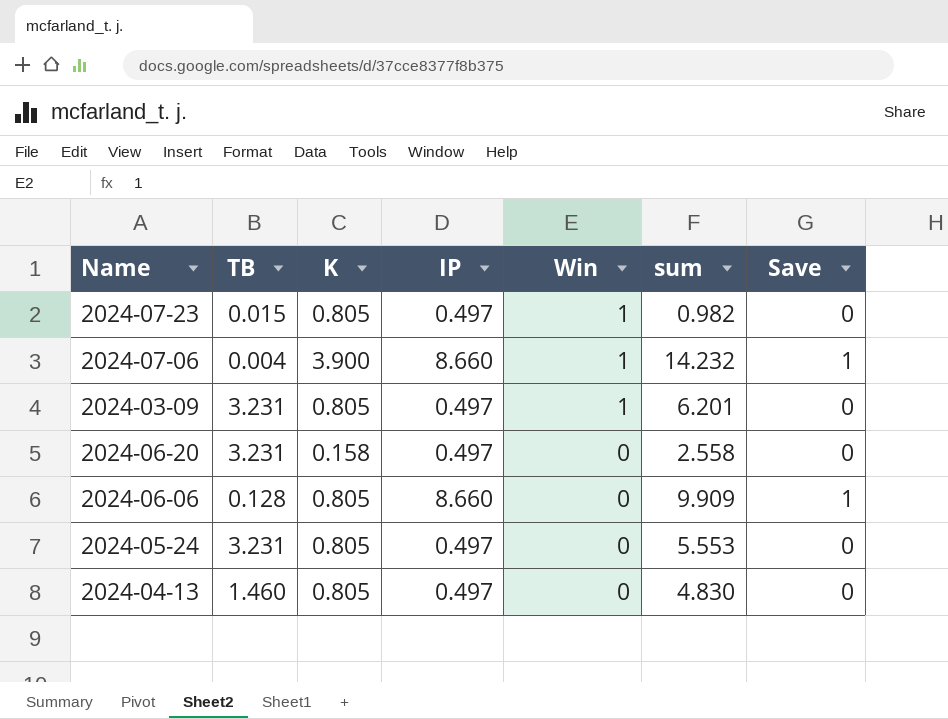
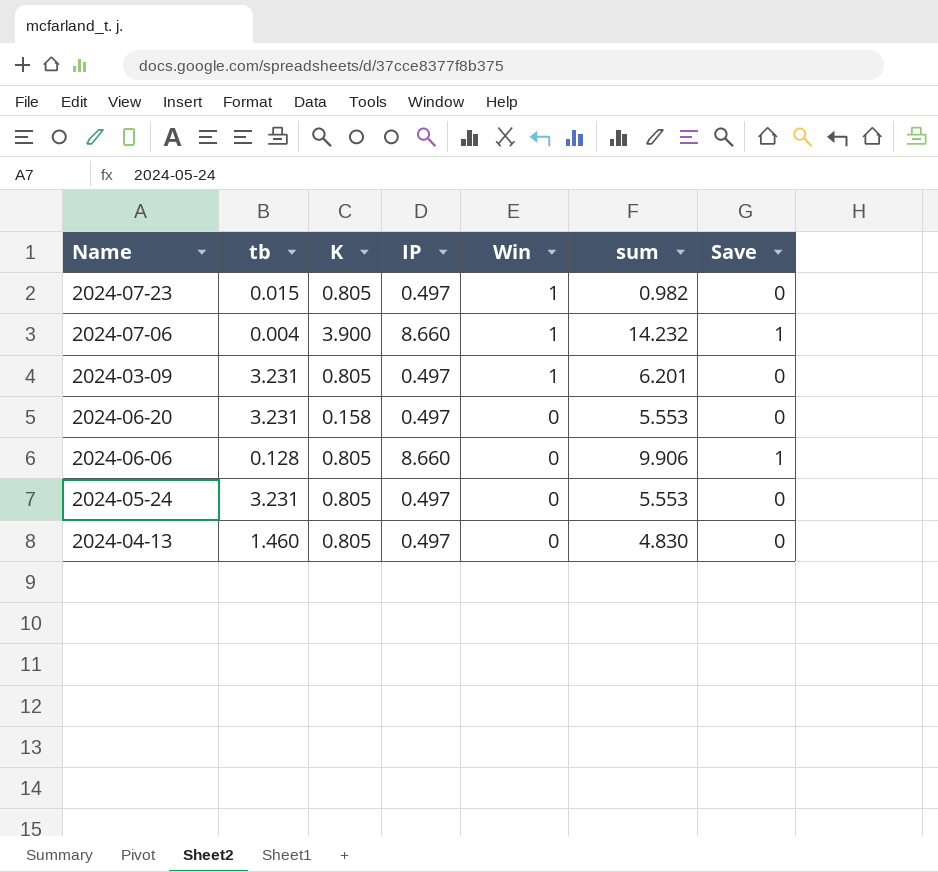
column name: TB -> tb
2024-06-20 | sum: 2.558 -> 5.553
2024-06-06 | sum: 9.909 -> 9.906

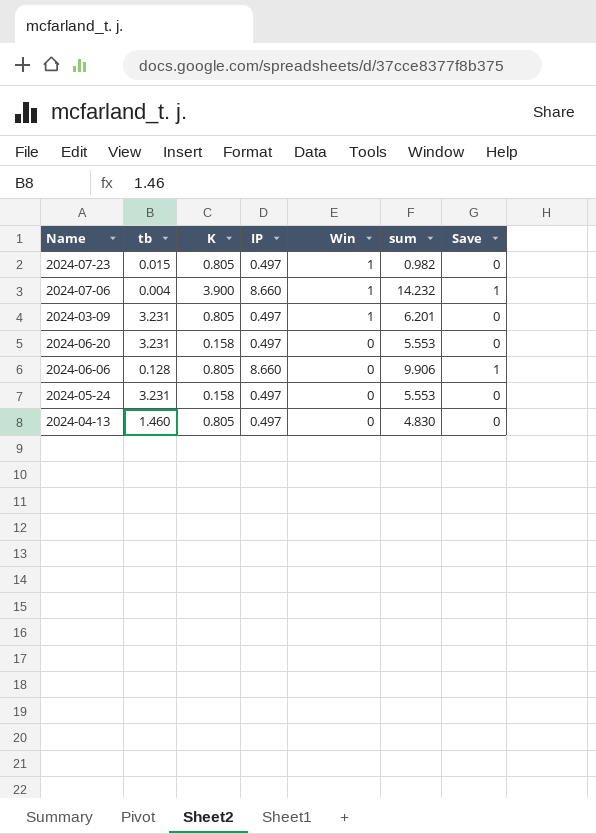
2024-05-24 | K: 0.805 -> 0.158

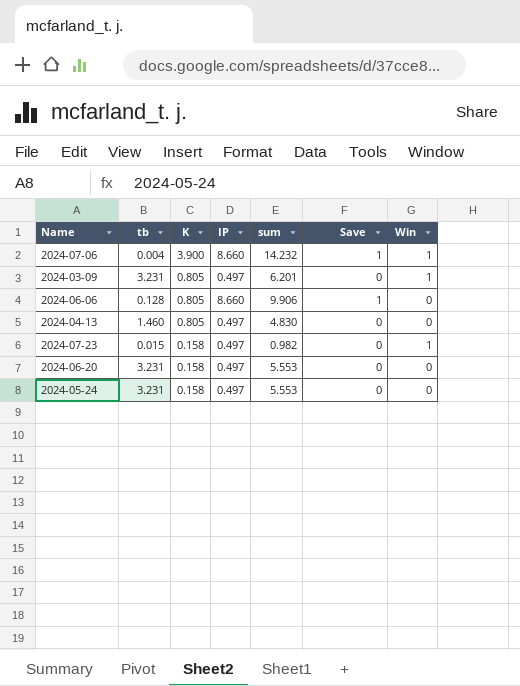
row order: Win descending -> K descending
column Win | position: 5 -> 7
2024-07-23 | K: 0.805 -> 0.158

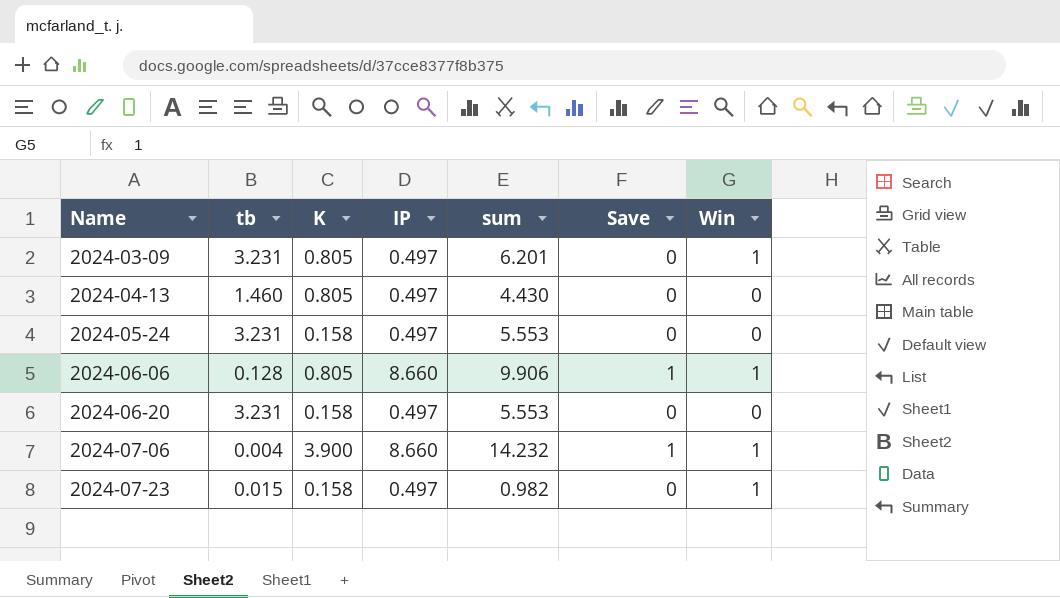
row order: K descending -> Name ascending
2024-04-13 | sum: 4.830 -> 4.430
2024-06-06 | Win: 0 -> 1

